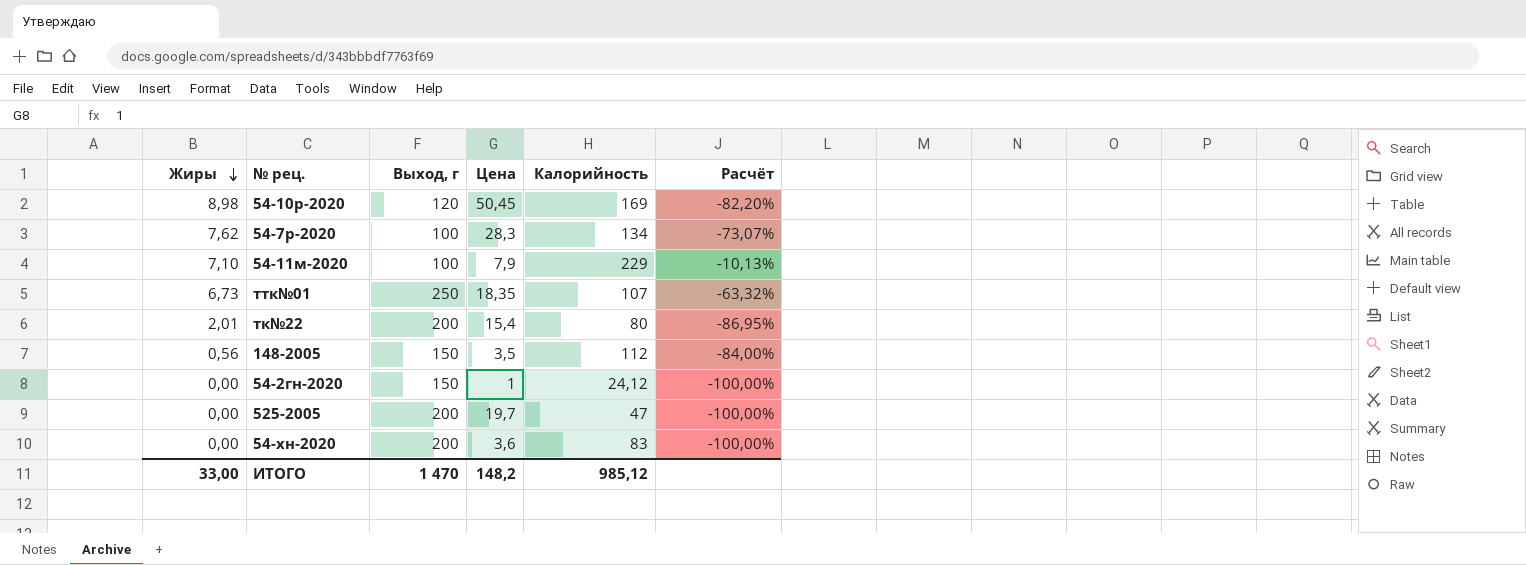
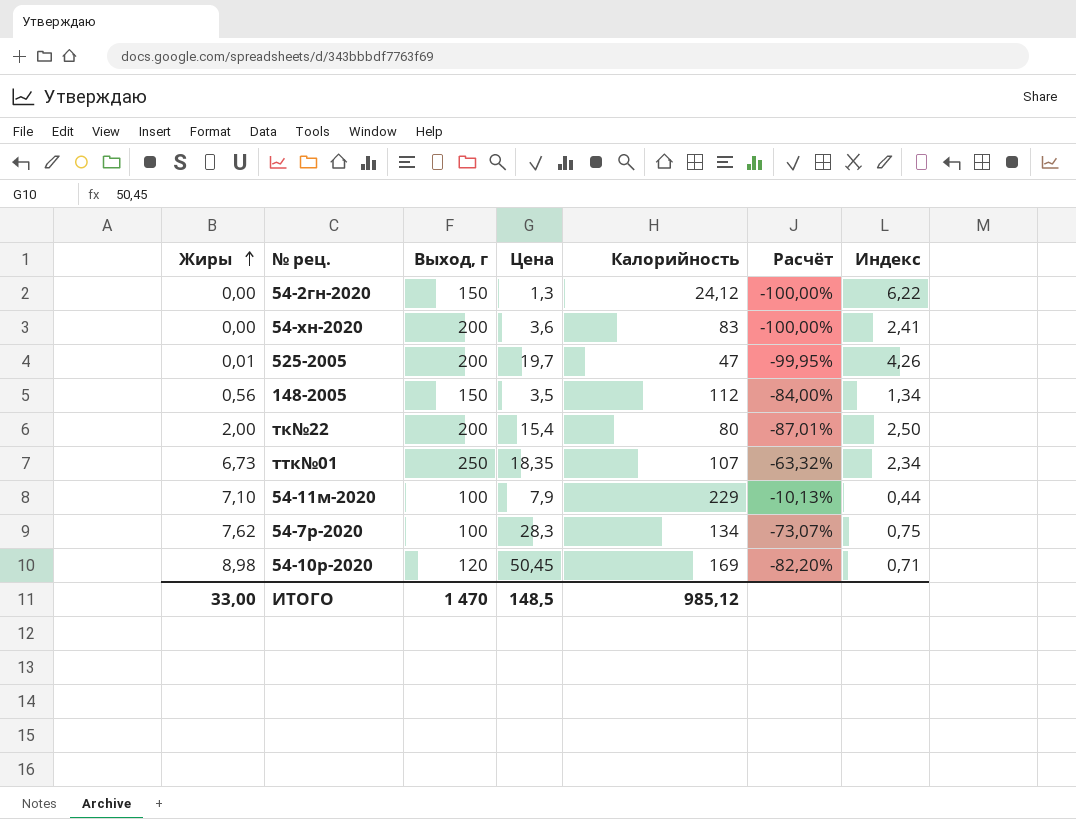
row order: Жиры descending -> Жиры ascending
column Индекс | formula: none -> [Выход, г] / [Калорийность]
54-2гн-2020 | Цена: 1 -> 1,3
525-2005 | Жиры: 0,00 -> 0,01
525-2005 | Расчёт: -100,00% -> -99,95%
тк№22 | Жиры: 2,01 -> 2,00
тк№22 | Расчёт: -86,95% -> -87,01%
ИТОГО | Цена: 148,2 -> 148,5

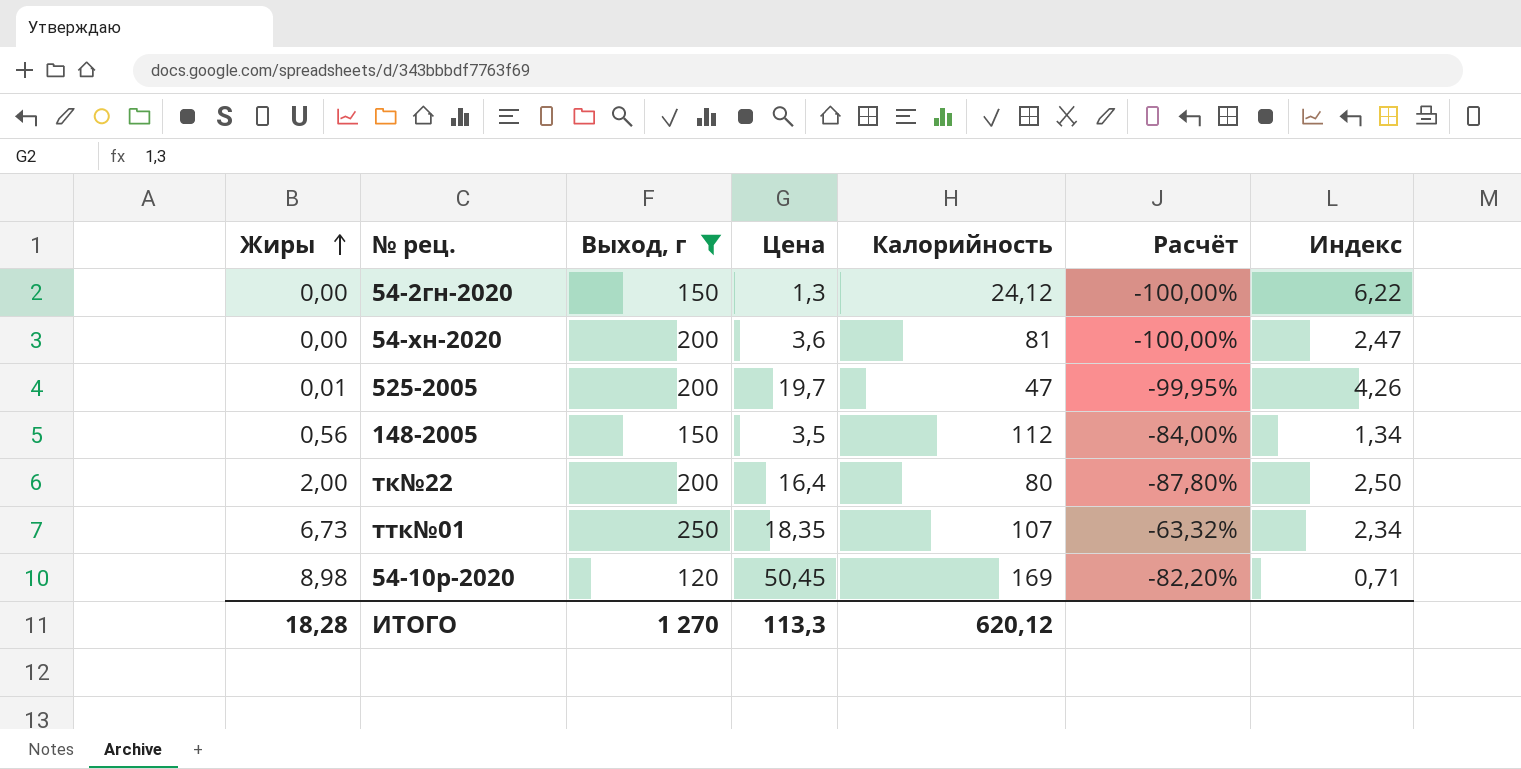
filter: none -> Выход, г != 100
54-хн-2020 | Калорийность: 83 -> 81
54-хн-2020 | Индекс: 2,41 -> 2,47
тк№22 | Цена: 15,4 -> 16,4
тк№22 | Расчёт: -87,01% -> -87,80%
ИТОГО | Жиры: 33,00 -> 18,28
ИТОГО | Выход, г: 1 470 -> 1 270
ИТОГО | Цена: 148,5 -> 113,3
ИТОГО | Калорийность: 985,12 -> 620,12

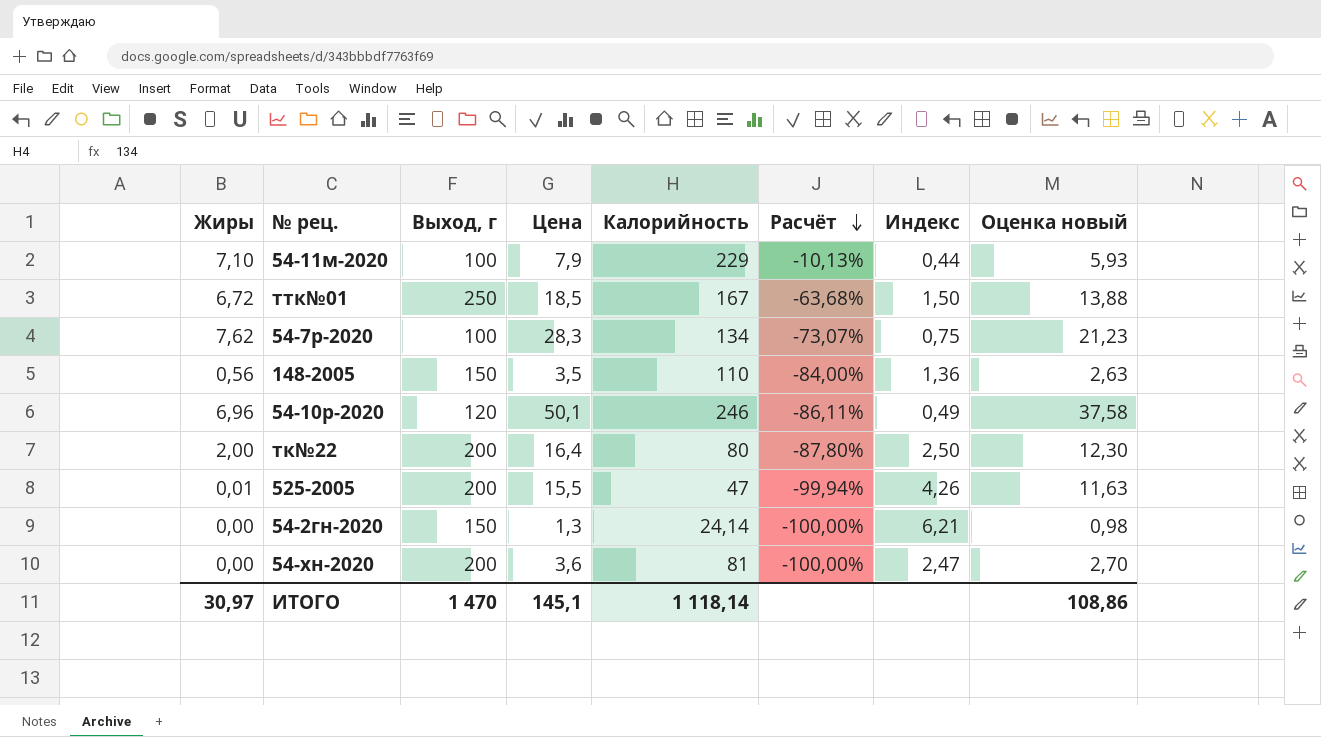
filter: Выход, г != 100 -> none
row order: Жиры ascending -> Расчёт descending
column Оценка новый | formula: none -> [Цена] * 0,75
ттк№01 | Жиры: 6,73 -> 6,72
ттк№01 | Цена: 18,35 -> 18,5
ттк№01 | Калорийность: 107 -> 167
ттк№01 | Расчёт: -63,32% -> -63,68%
ттк№01 | Индекс: 2,34 -> 1,50
148-2005 | Калорийность: 112 -> 110
148-2005 | Индекс: 1,34 -> 1,36
54-10р-2020 | Жиры: 8,98 -> 6,96
54-10р-2020 | Цена: 50,45 -> 50,1
54-10р-2020 | Калорийность: 169 -> 246
54-10р-2020 | Расчёт: -82,20% -> -86,11%
54-10р-2020 | Индекс: 0,71 -> 0,49
525-2005 | Цена: 19,7 -> 15,5
525-2005 | Расчёт: -99,95% -> -99,94%
54-2гн-2020 | Калорийность: 24,12 -> 24,14
54-2гн-2020 | Индекс: 6,22 -> 6,21
ИТОГО | Жиры: 18,28 -> 30,97
ИТОГО | Выход, г: 1 270 -> 1 470
ИТОГО | Цена: 113,3 -> 145,1
ИТОГО | Калорийность: 620,12 -> 1 118,14

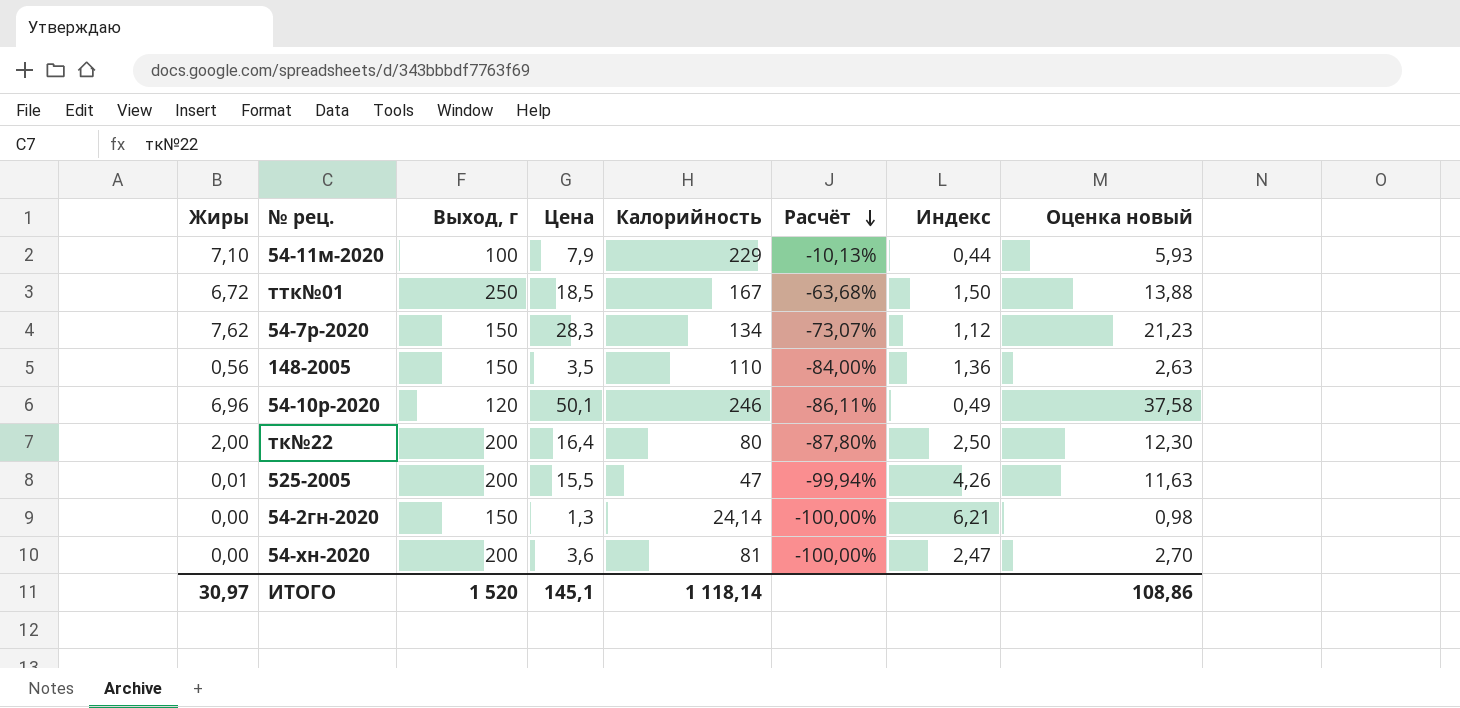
54-7р-2020 | Выход, г: 100 -> 150
54-7р-2020 | Индекс: 0,75 -> 1,12
ИТОГО | Выход, г: 1 470 -> 1 520

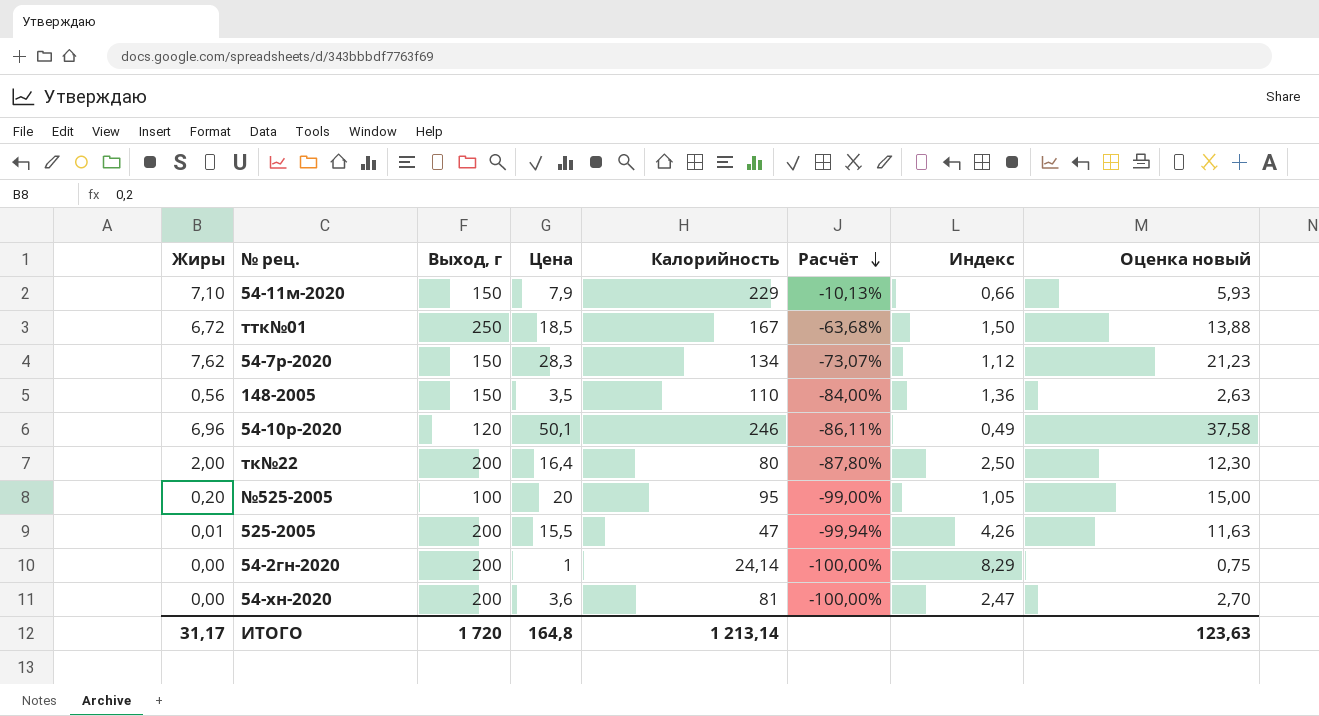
54-11м-2020 | Выход, г: 100 -> 150
54-11м-2020 | Индекс: 0,44 -> 0,66
row №525-2005: none -> 0,20 | 100 | 20 | 95 | -99,00% | 1,05 | 15,00
54-2гн-2020 | Выход, г: 150 -> 200
54-2гн-2020 | Цена: 1,3 -> 1
54-2гн-2020 | Индекс: 6,21 -> 8,29
54-2гн-2020 | Оценка новый: 0,98 -> 0,75
ИТОГО | Жиры: 30,97 -> 31,17
ИТОГО | Выход, г: 1 520 -> 1 720
ИТОГО | Цена: 145,1 -> 164,8
ИТОГО | Калорийность: 1 118,14 -> 1 213,14
ИТОГО | Оценка новый: 108,86 -> 123,63

